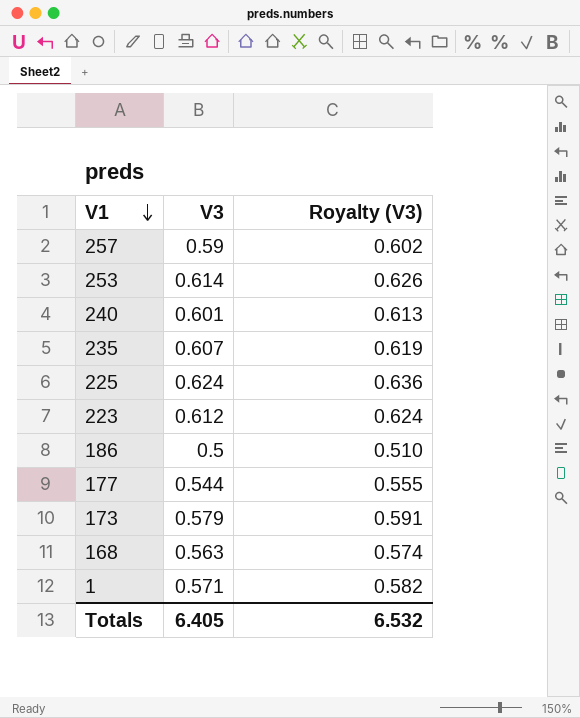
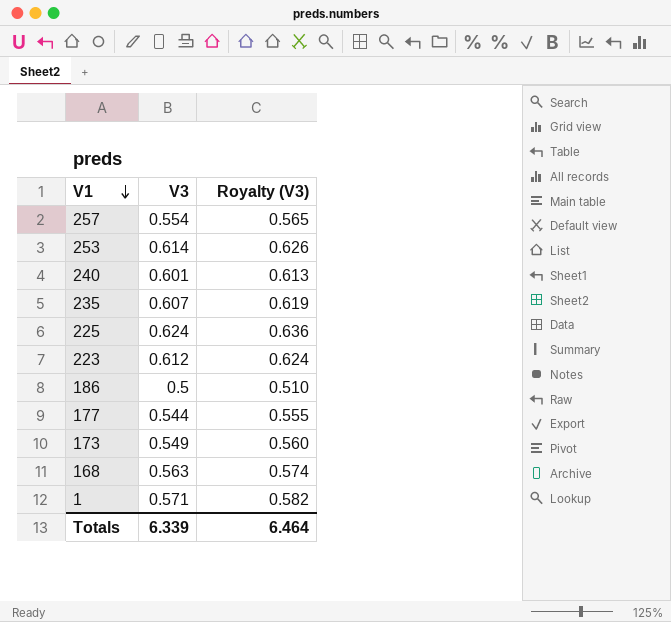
257 | V3: 0.59 -> 0.554
257 | Royalty (V3): 0.602 -> 0.565
173 | V3: 0.579 -> 0.549
173 | Royalty (V3): 0.591 -> 0.560
Totals | V3: 6.405 -> 6.339
Totals | Royalty (V3): 6.532 -> 6.464

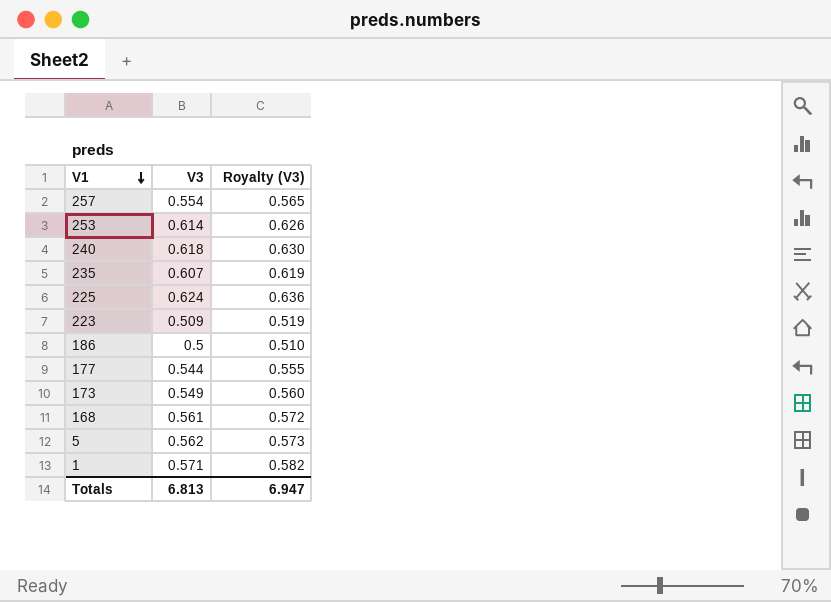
240 | V3: 0.601 -> 0.618
240 | Royalty (V3): 0.613 -> 0.630
223 | V3: 0.612 -> 0.509
223 | Royalty (V3): 0.624 -> 0.519
168 | V3: 0.563 -> 0.561
168 | Royalty (V3): 0.574 -> 0.572
row 5: none -> 0.562 | 0.573
Totals | V3: 6.339 -> 6.813
Totals | Royalty (V3): 6.464 -> 6.947

